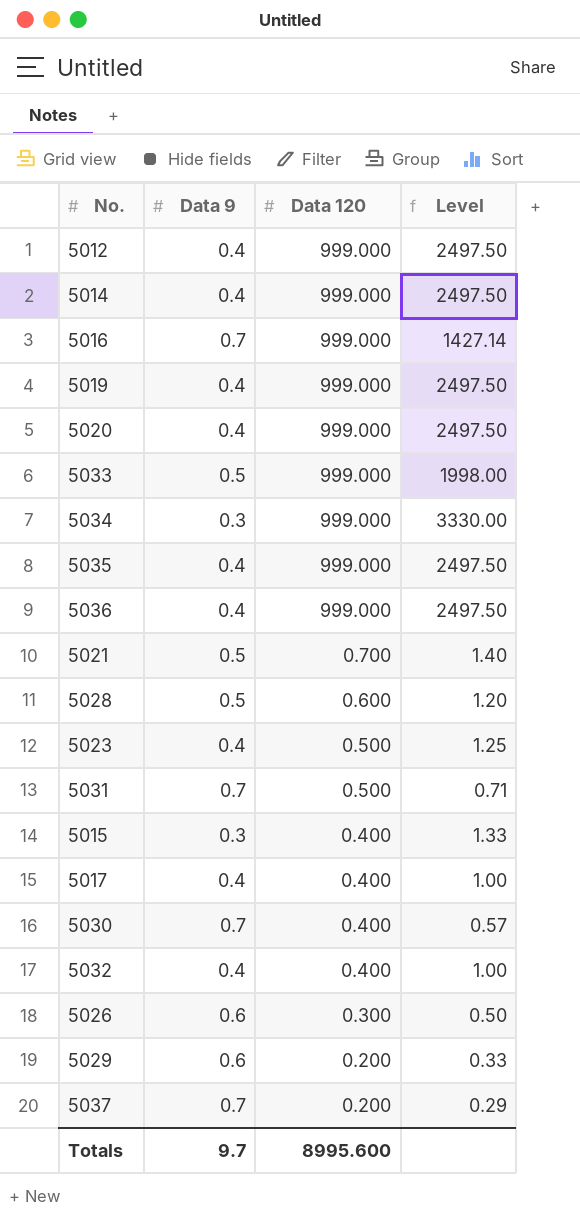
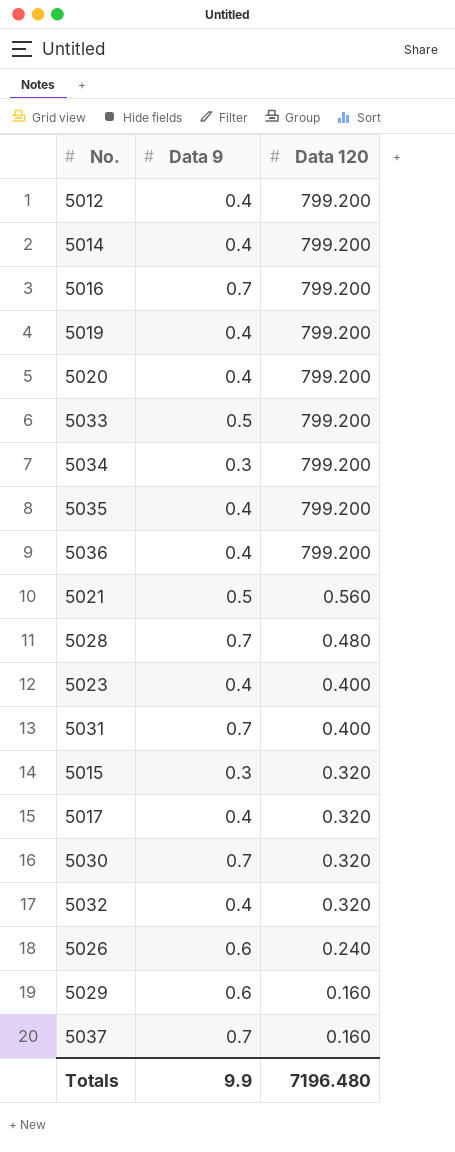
column Level | formula: [Data 120] / [Data 9] -> none
5012 | Data 120: 999.000 -> 799.200
5014 | Data 120: 999.000 -> 799.200
5016 | Data 120: 999.000 -> 799.200
5019 | Data 120: 999.000 -> 799.200
5020 | Data 120: 999.000 -> 799.200
5033 | Data 120: 999.000 -> 799.200
5034 | Data 120: 999.000 -> 799.200
5035 | Data 120: 999.000 -> 799.200
5036 | Data 120: 999.000 -> 799.200
5021 | Data 120: 0.700 -> 0.560
5028 | Data 9: 0.5 -> 0.7
5028 | Data 120: 0.600 -> 0.480
5023 | Data 120: 0.500 -> 0.400
5031 | Data 120: 0.500 -> 0.400
5015 | Data 120: 0.400 -> 0.320
5017 | Data 120: 0.400 -> 0.320
5030 | Data 120: 0.400 -> 0.320
5032 | Data 120: 0.400 -> 0.320
5026 | Data 120: 0.300 -> 0.240
5029 | Data 120: 0.200 -> 0.160
5037 | Data 120: 0.200 -> 0.160
Totals | Data 9: 9.7 -> 9.9
Totals | Data 120: 8995.600 -> 7196.480

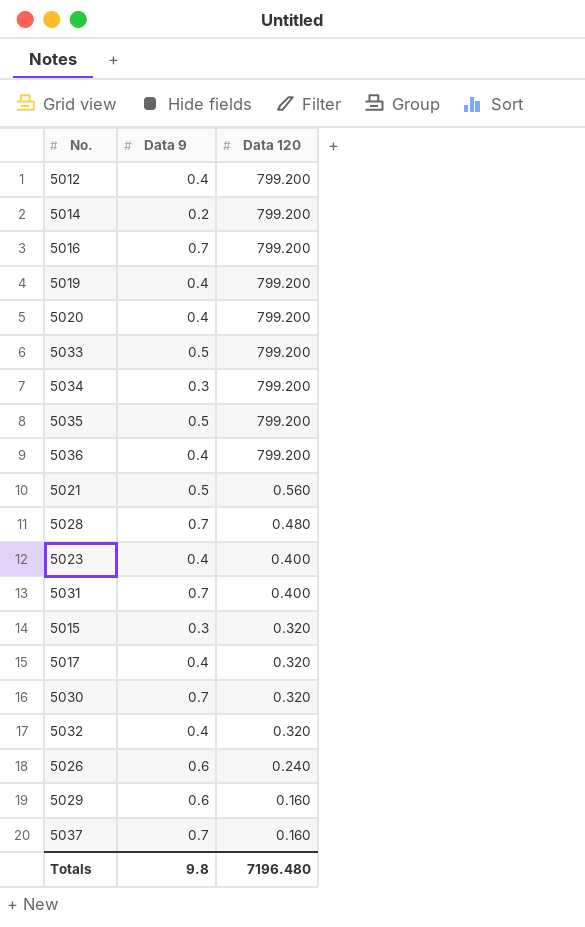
5014 | Data 9: 0.4 -> 0.2
5035 | Data 9: 0.4 -> 0.5
Totals | Data 9: 9.9 -> 9.8

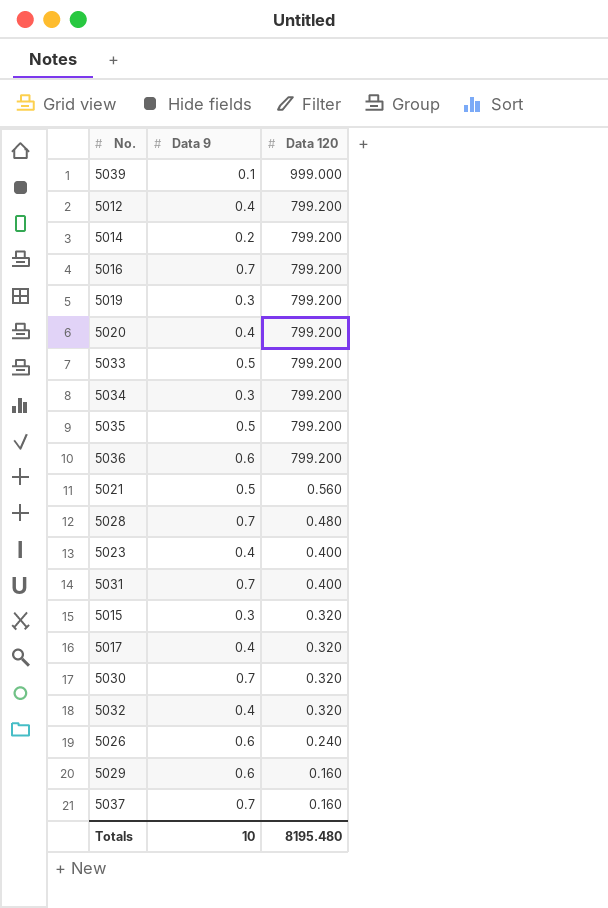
row 5039: none -> 0.1 | 999.000
5019 | Data 9: 0.4 -> 0.3
5036 | Data 9: 0.4 -> 0.6
Totals | Data 9: 9.8 -> 10
Totals | Data 120: 7196.480 -> 8195.480

